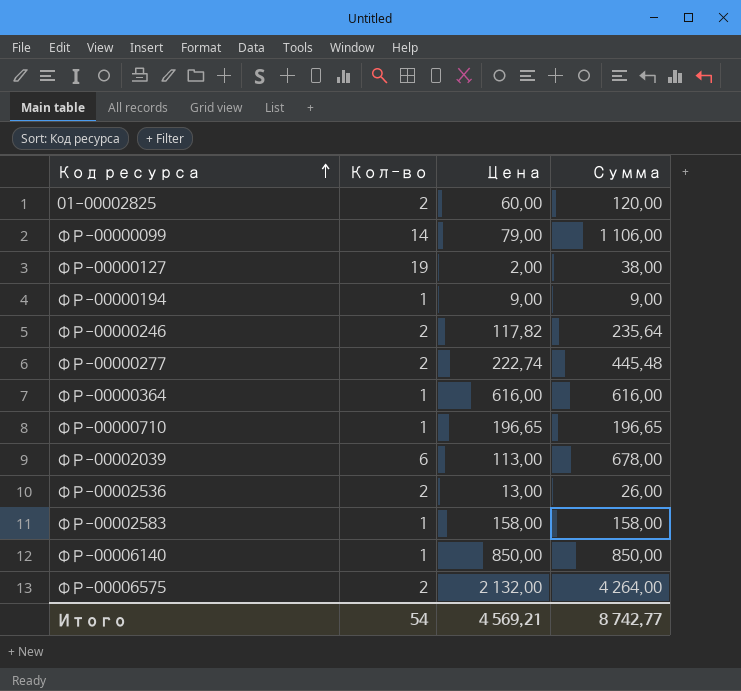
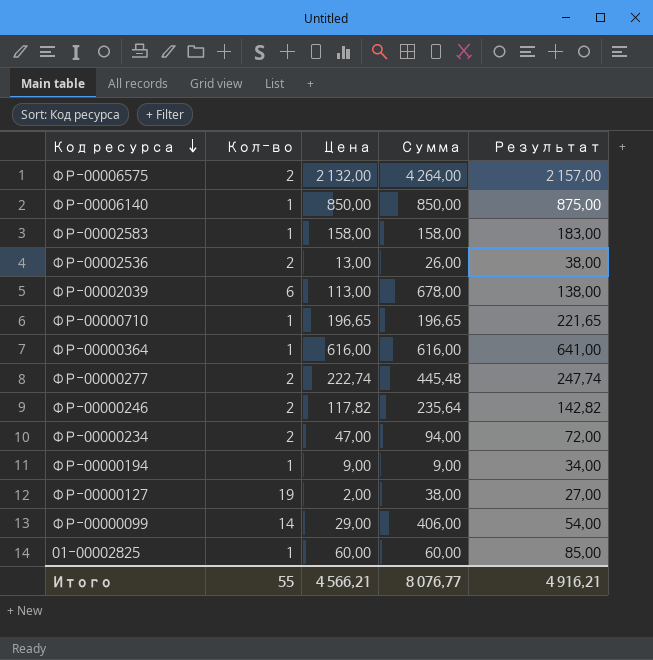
row order: Код ресурса ascending -> Код ресурса descending
column Результат | formula: none -> [Цена] + 25
row ФР-00000234: none -> 2 | 47,00 | 94,00 | 72,00
ФР-00000099 | Цена: 79,00 -> 29,00
ФР-00000099 | Сумма: 1 106,00 -> 406,00
01-00002825 | Кол-во: 2 -> 1
01-00002825 | Сумма: 120,00 -> 60,00
Итого | Кол-во: 54 -> 55
Итого | Цена: 4 569,21 -> 4 566,21
Итого | Сумма: 8 742,77 -> 8 076,77

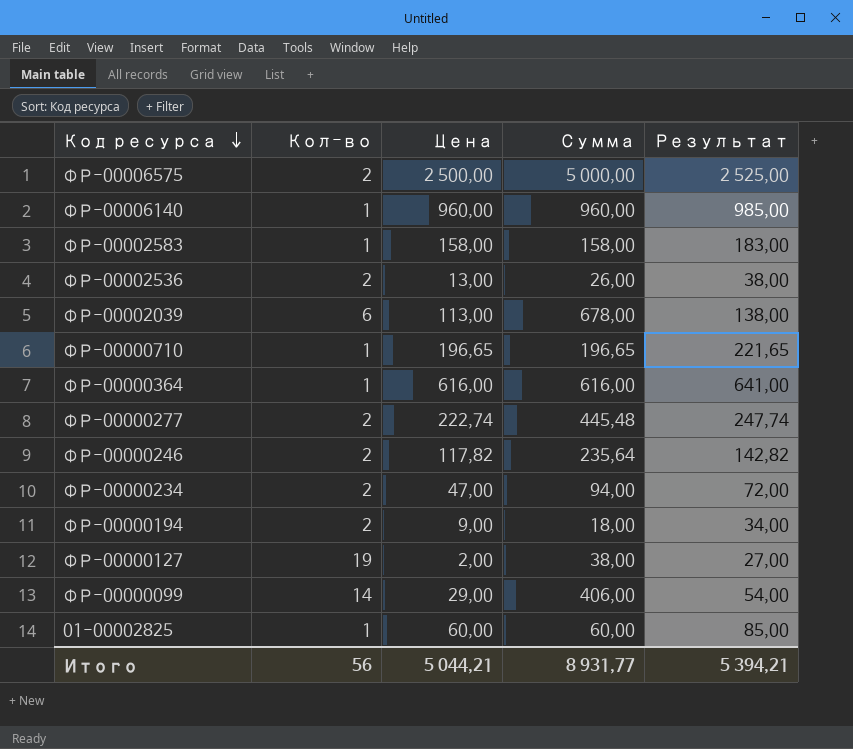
ФР-00006575 | Цена: 2 132,00 -> 2 500,00
ФР-00006575 | Сумма: 4 264,00 -> 5 000,00
ФР-00006575 | Результат: 2 157,00 -> 2 525,00
ФР-00006140 | Цена: 850,00 -> 960,00
ФР-00006140 | Сумма: 850,00 -> 960,00
ФР-00006140 | Результат: 875,00 -> 985,00
ФР-00000194 | Кол-во: 1 -> 2
ФР-00000194 | Сумма: 9,00 -> 18,00
Итого | Кол-во: 55 -> 56
Итого | Цена: 4 566,21 -> 5 044,21
Итого | Сумма: 8 076,77 -> 8 931,77
Итого | Результат: 4 916,21 -> 5 394,21

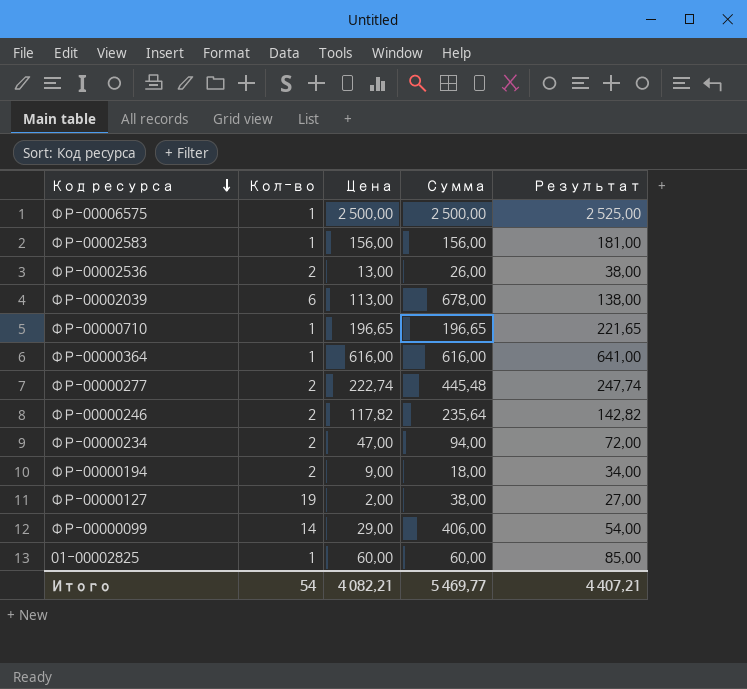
row ФР-00006140: 1 | 960,00 | 960,00 | 985,00 -> none
ФР-00006575 | Кол-во: 2 -> 1
ФР-00006575 | Сумма: 5 000,00 -> 2 500,00
ФР-00002583 | Цена: 158,00 -> 156,00
ФР-00002583 | Сумма: 158,00 -> 156,00
ФР-00002583 | Результат: 183,00 -> 181,00
Итого | Кол-во: 56 -> 54
Итого | Цена: 5 044,21 -> 4 082,21
Итого | Сумма: 8 931,77 -> 5 469,77
Итого | Результат: 5 394,21 -> 4 407,21

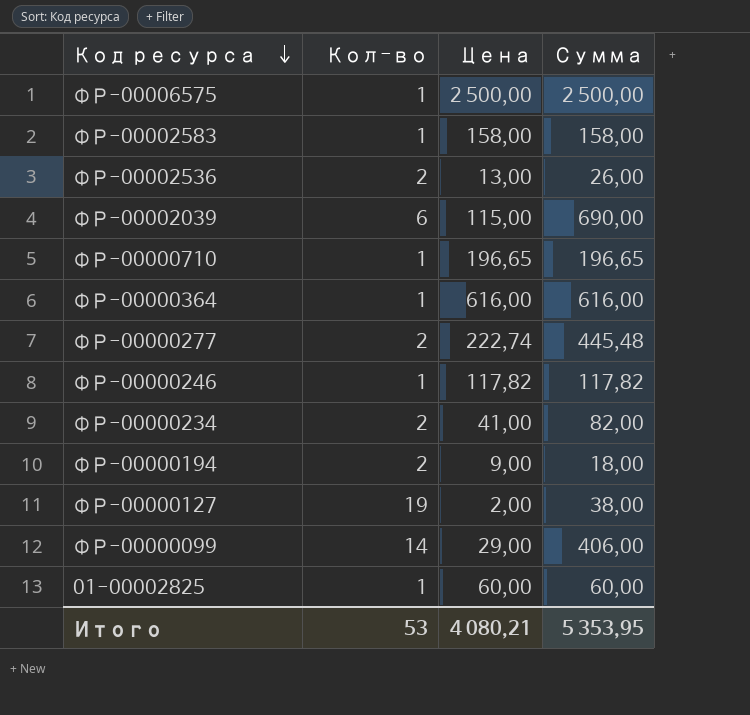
column Результат | formula: [Цена] + 25 -> none
ФР-00002583 | Цена: 156,00 -> 158,00
ФР-00002583 | Сумма: 156,00 -> 158,00
ФР-00002039 | Цена: 113,00 -> 115,00
ФР-00002039 | Сумма: 678,00 -> 690,00
ФР-00000246 | Кол-во: 2 -> 1
ФР-00000246 | Сумма: 235,64 -> 117,82
ФР-00000234 | Цена: 47,00 -> 41,00
ФР-00000234 | Сумма: 94,00 -> 82,00
Итого | Кол-во: 54 -> 53
Итого | Цена: 4 082,21 -> 4 080,21
Итого | Сумма: 5 469,77 -> 5 353,95

